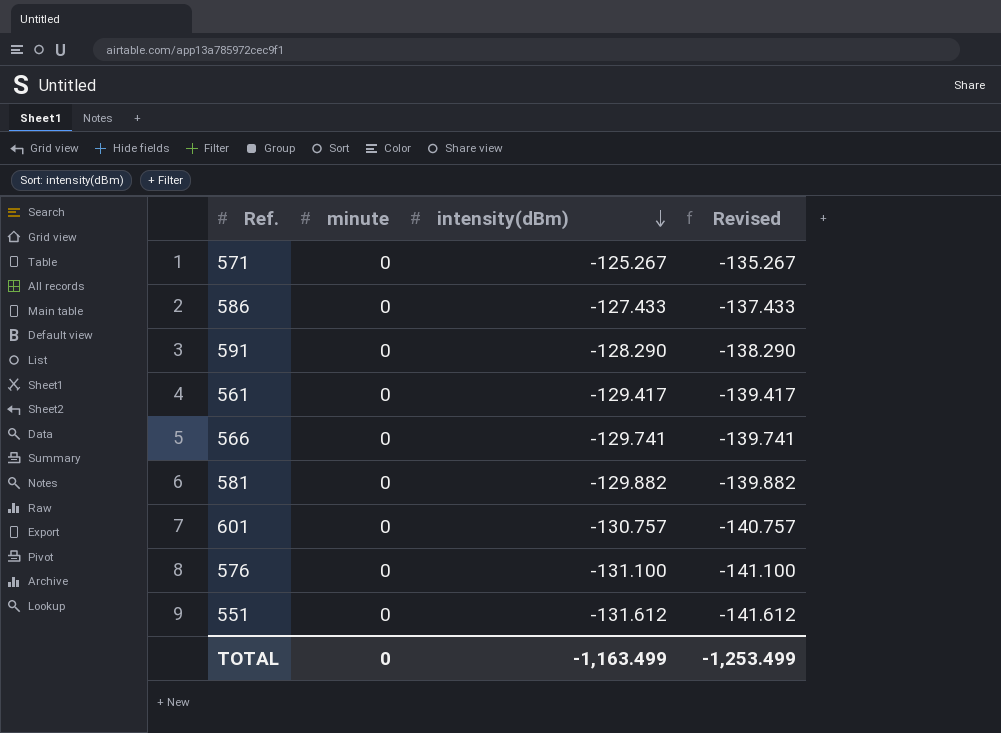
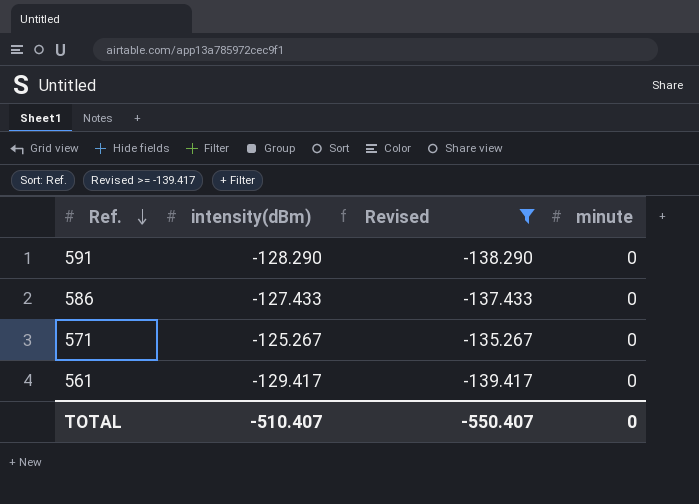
filter: none -> Revised >= -139.417
row order: intensity(dBm) descending -> Ref. descending
column minute | position: 2 -> 4
TOTAL | intensity(dBm): -1,163.499 -> -510.407
TOTAL | Revised: -1,253.499 -> -550.407

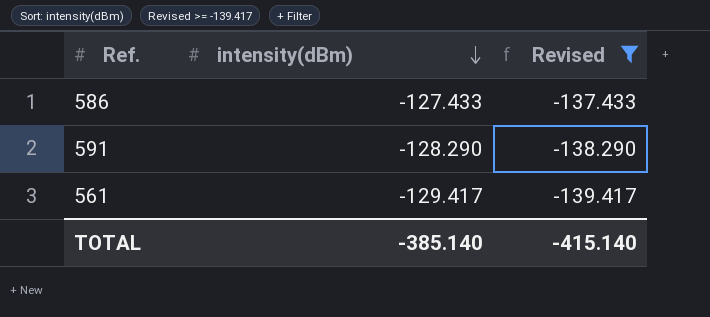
row order: Ref. descending -> intensity(dBm) descending
column minute | position: 4 -> none
row 571: -125.267 | -135.267 | 0 -> none
TOTAL | intensity(dBm): -510.407 -> -385.140
TOTAL | Revised: -550.407 -> -415.140

